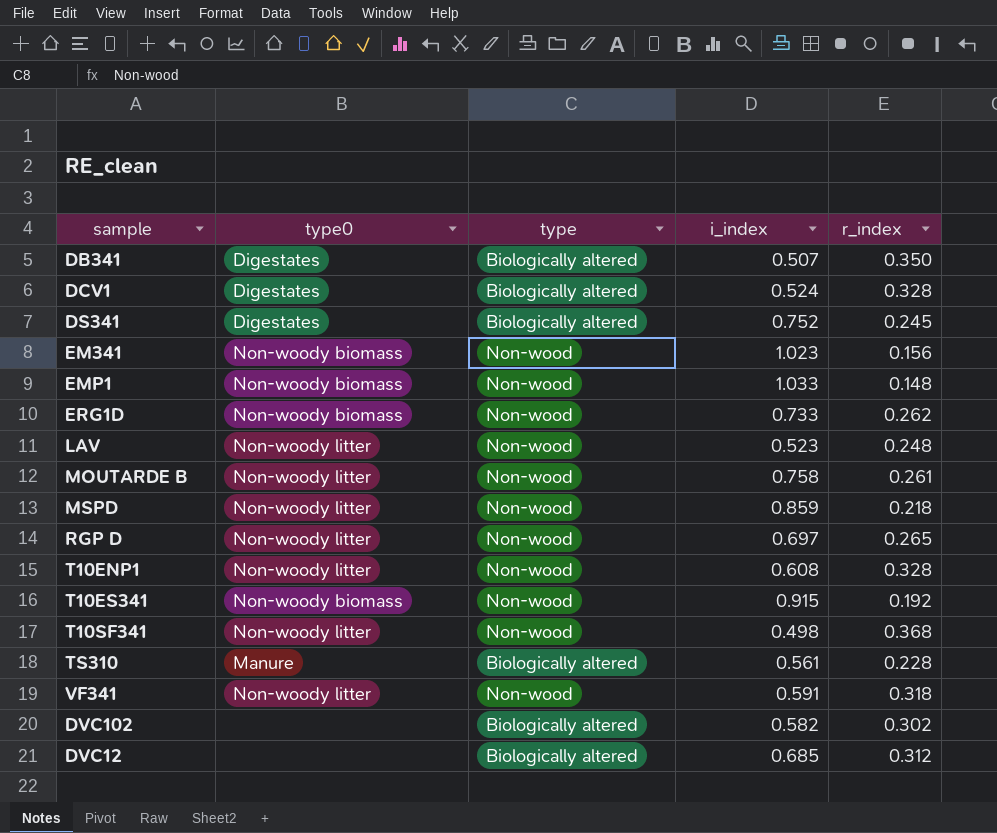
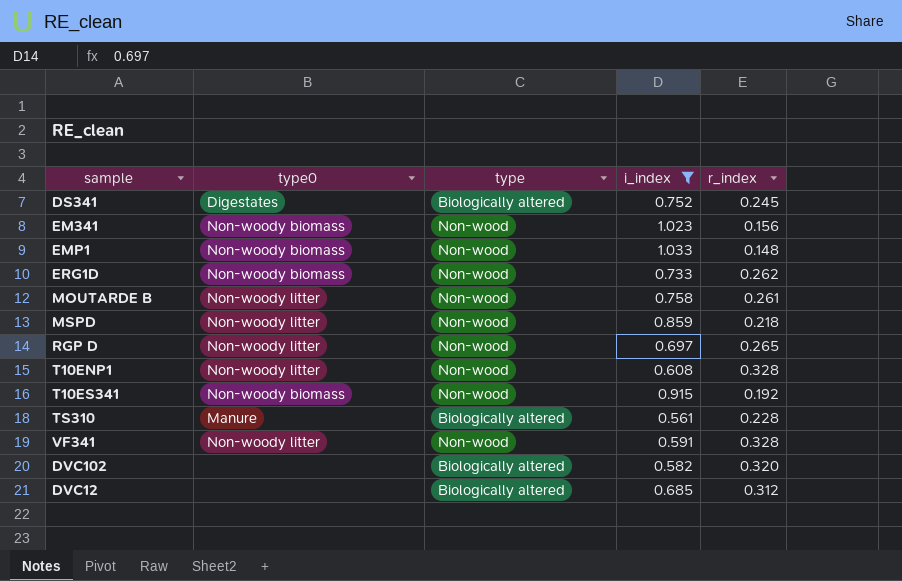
filter: none -> i_index >= 0.561
VF341 | r_index: 0.318 -> 0.328
DVC102 | r_index: 0.302 -> 0.320

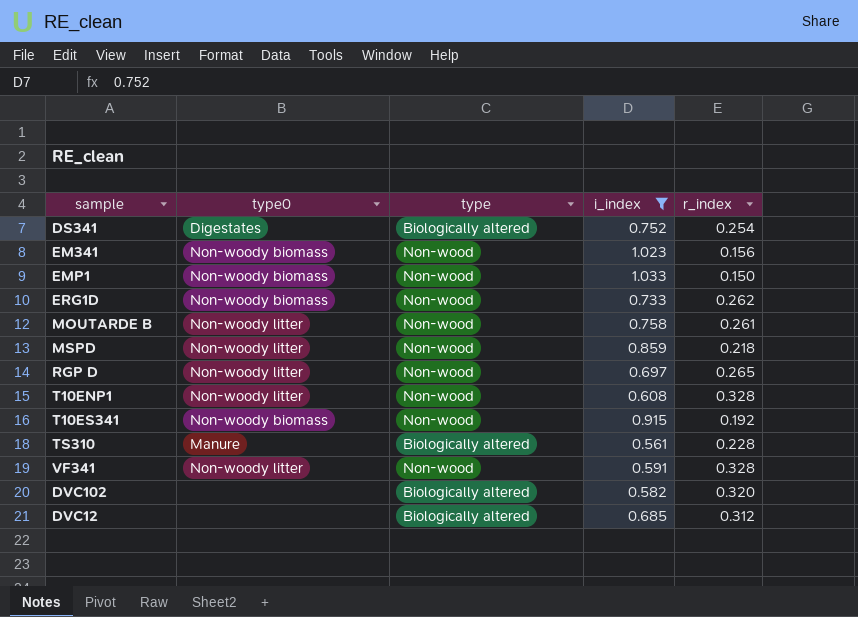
DS341 | r_index: 0.245 -> 0.254
EMP1 | r_index: 0.148 -> 0.150

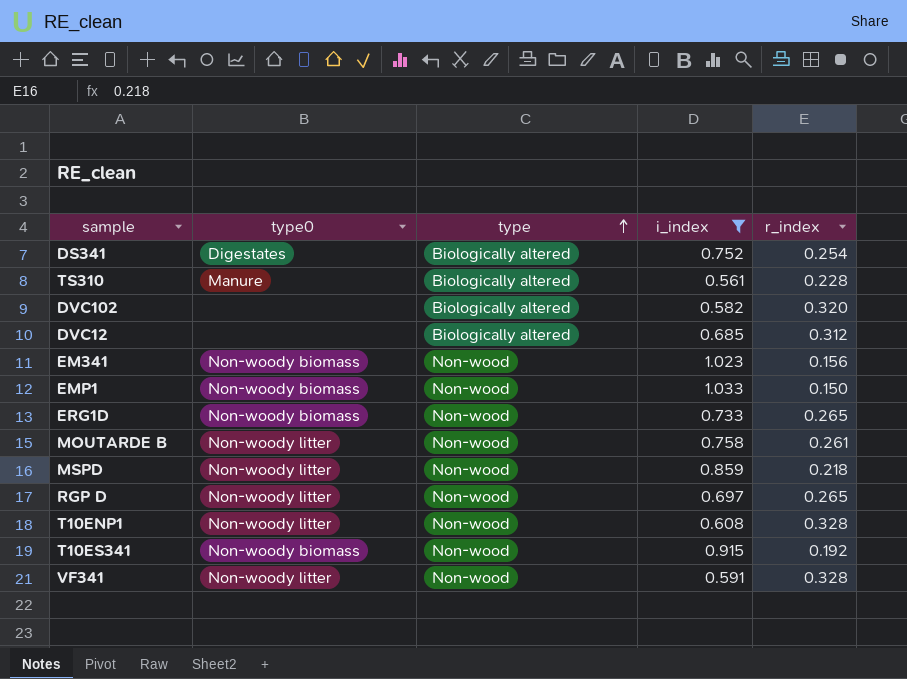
row order: none -> type ascending
ERG1D | r_index: 0.262 -> 0.265

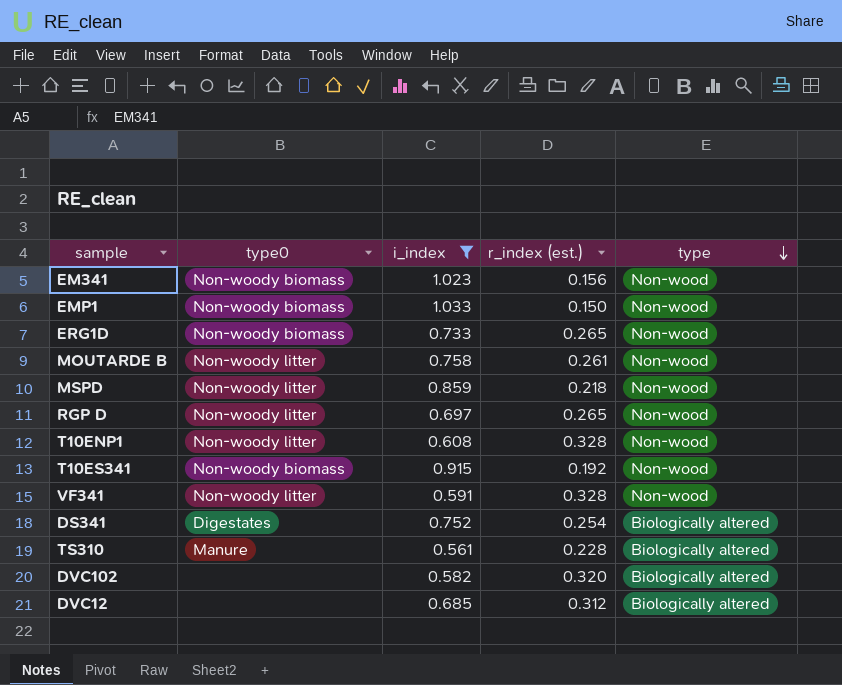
row order: type ascending -> type descending
column name: r_index -> r_index (est.)
column type | position: 3 -> 5

